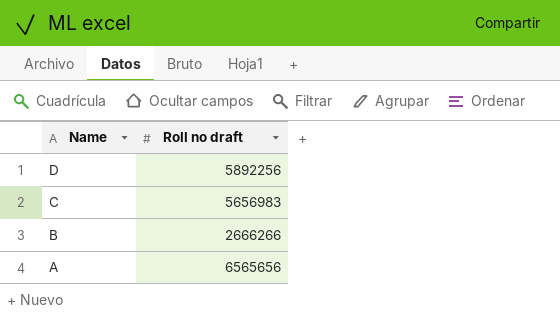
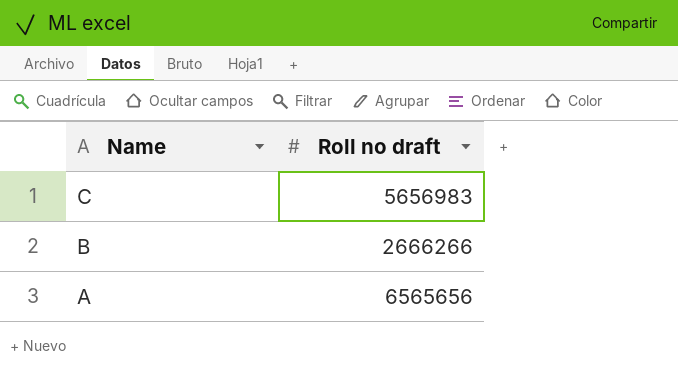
row D: 5892256 -> none

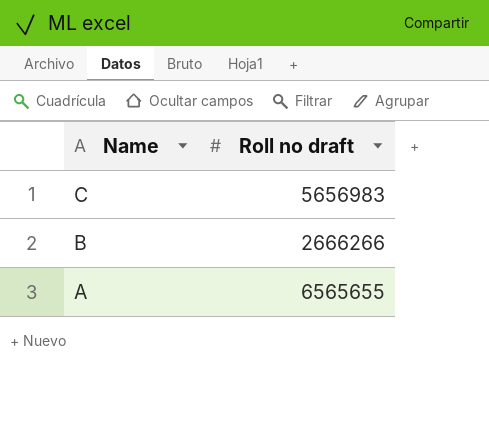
A | Roll no draft: 6565656 -> 6565655

